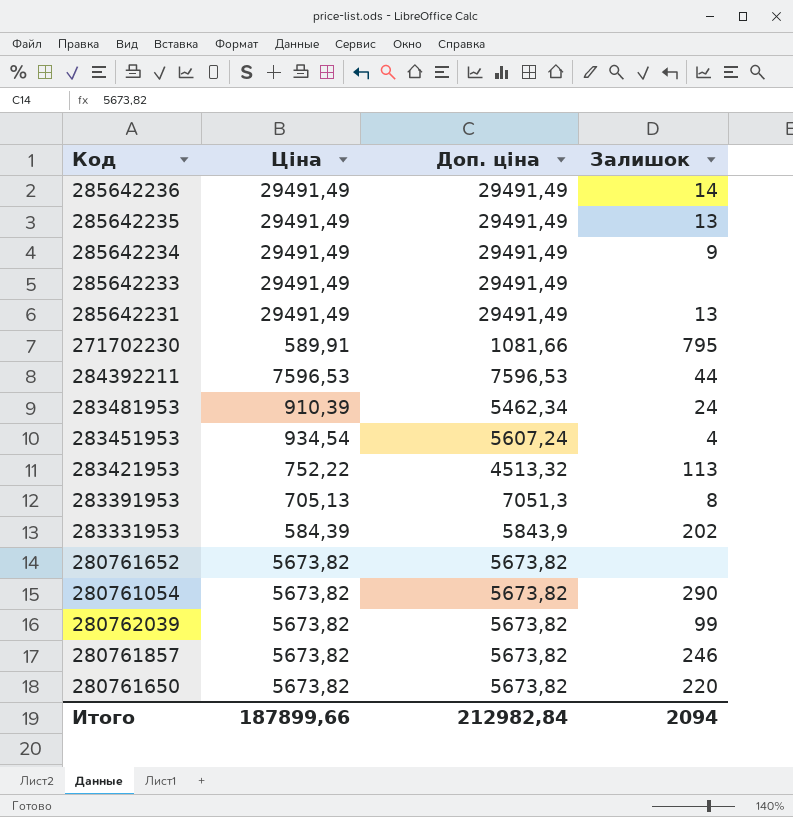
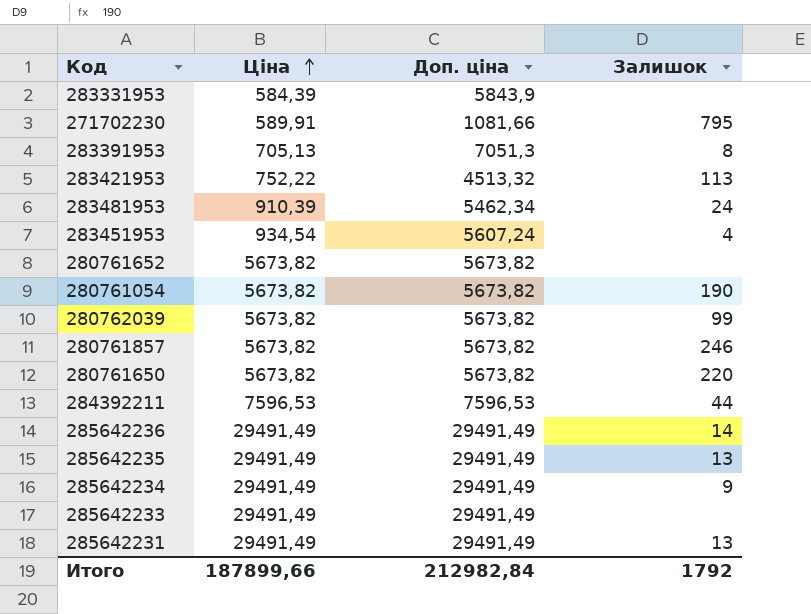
row order: none -> Ціна ascending
283331953 | Залишок: 202 -> none
280761054 | Залишок: 290 -> 190
Итого | Залишок: 2094 -> 1792

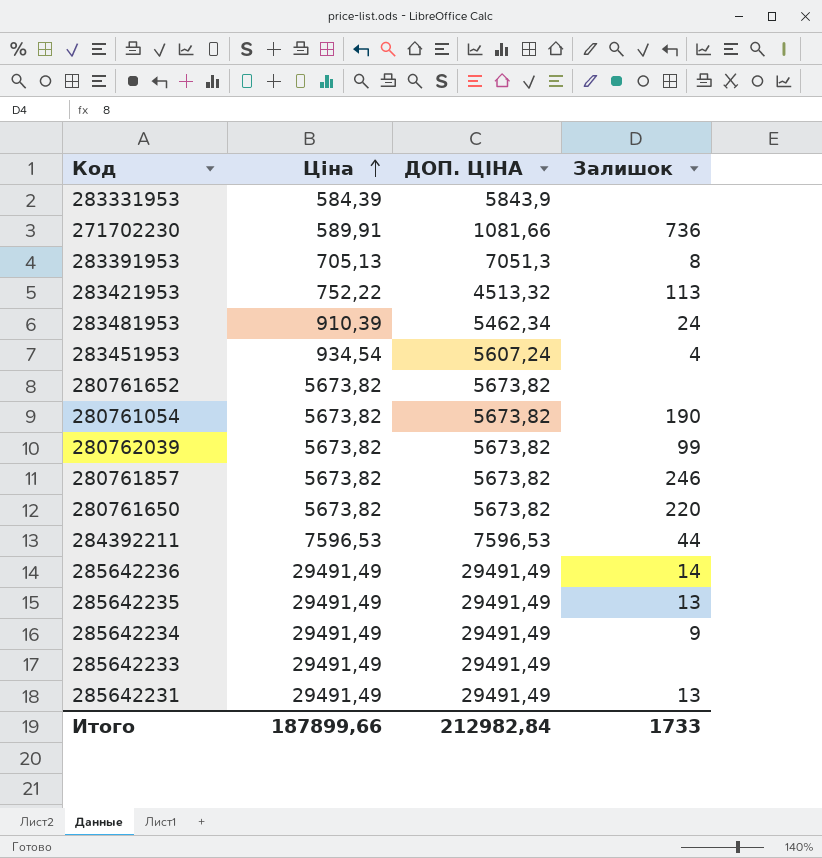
column name: Доп. ціна -> ДОП. ЦІНА
271702230 | Залишок: 795 -> 736
Итого | Залишок: 1792 -> 1733

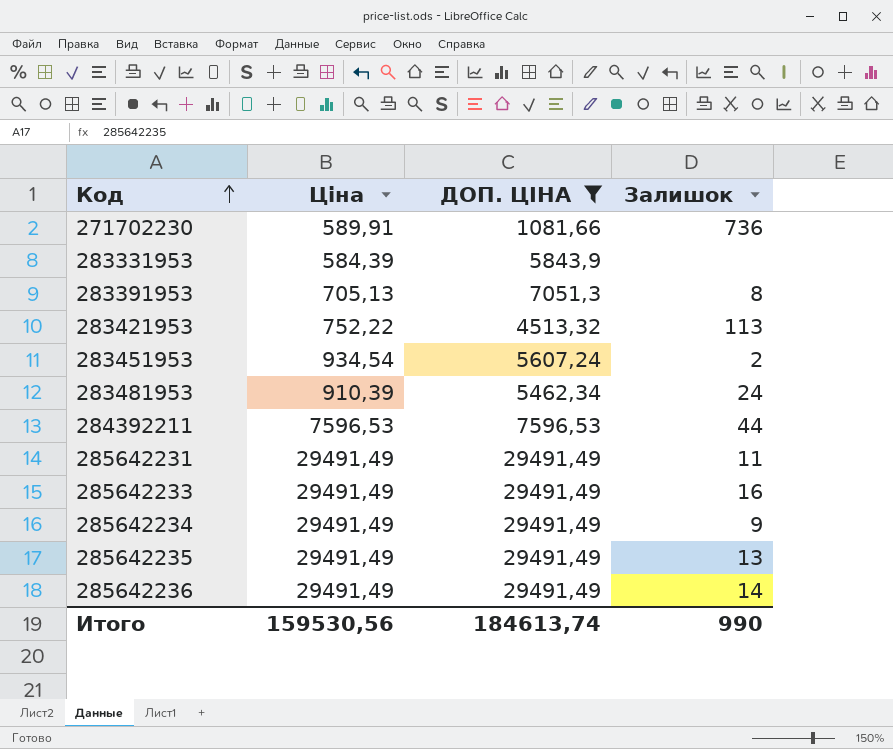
filter: none -> ДОП. ЦІНА != 5673,82
row order: Ціна ascending -> Код ascending
283451953 | Залишок: 4 -> 2
285642231 | Залишок: 13 -> 11
285642233 | Залишок: none -> 16
Итого | Ціна: 187899,66 -> 159530,56
Итого | ДОП. ЦІНА: 212982,84 -> 184613,74
Итого | Залишок: 1733 -> 990

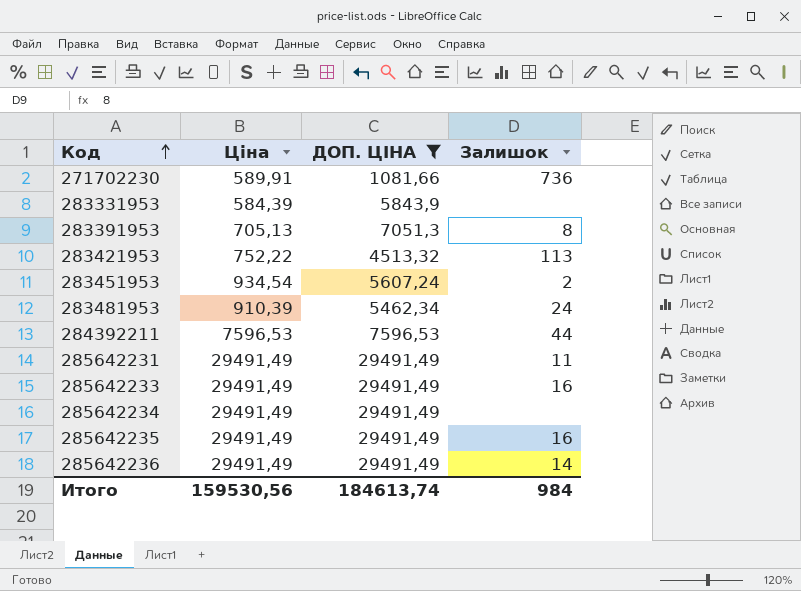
285642234 | Залишок: 9 -> none
285642235 | Залишок: 13 -> 16
Итого | Залишок: 990 -> 984

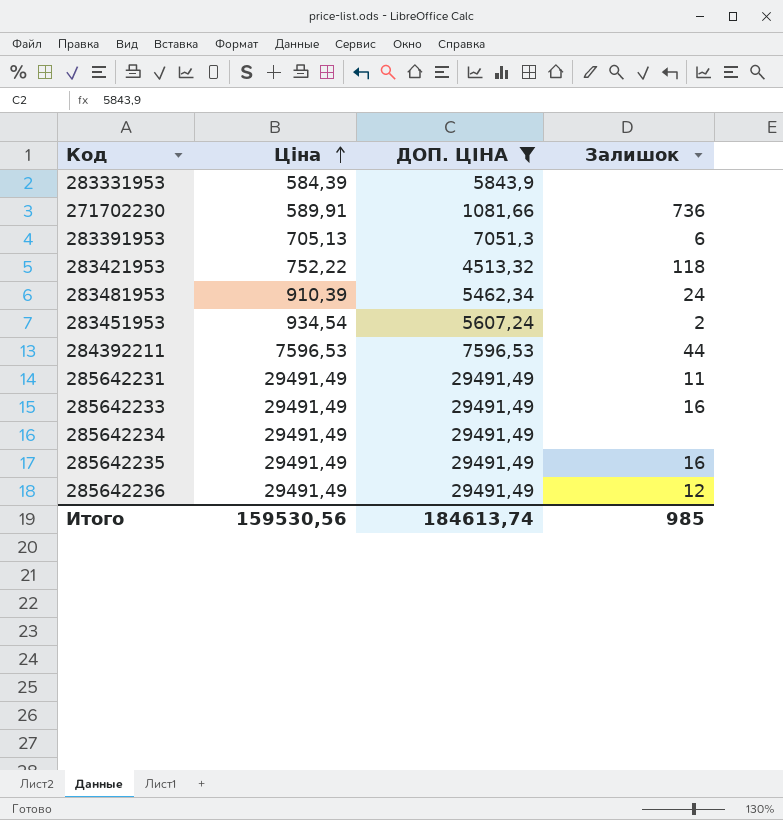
row order: Код ascending -> Ціна ascending
283391953 | Залишок: 8 -> 6
283421953 | Залишок: 113 -> 118
285642236 | Залишок: 14 -> 12
Итого | Залишок: 984 -> 985

